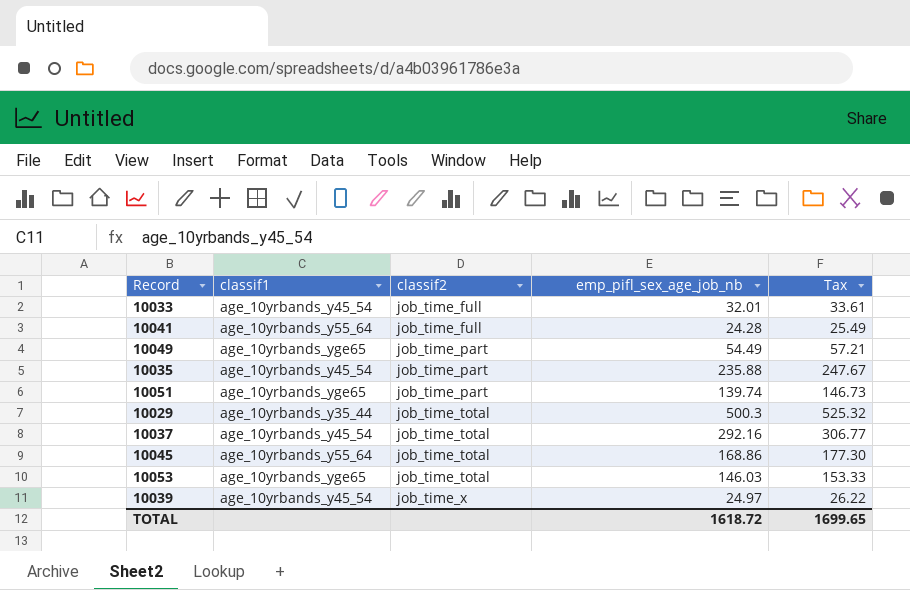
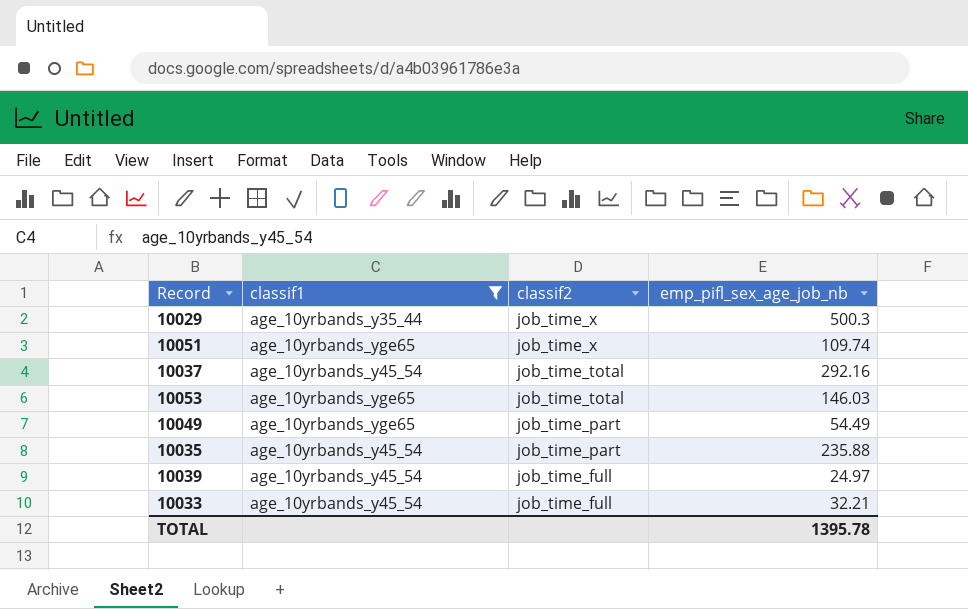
filter: none -> classif1 != age_10yrbands_y55_64
row order: classif2 ascending -> classif2 descending
column Tax | formula: [emp_pifl_sex_age_job_nb] * 1.05 -> none
10029 | classif2: job_time_total -> job_time_x
10051 | classif2: job_time_part -> job_time_x
10051 | emp_pifl_sex_age_job_nb: 139.74 -> 109.74
10039 | classif2: job_time_x -> job_time_full
10033 | emp_pifl_sex_age_job_nb: 32.01 -> 32.21
TOTAL | emp_pifl_sex_age_job_nb: 1618.72 -> 1395.78

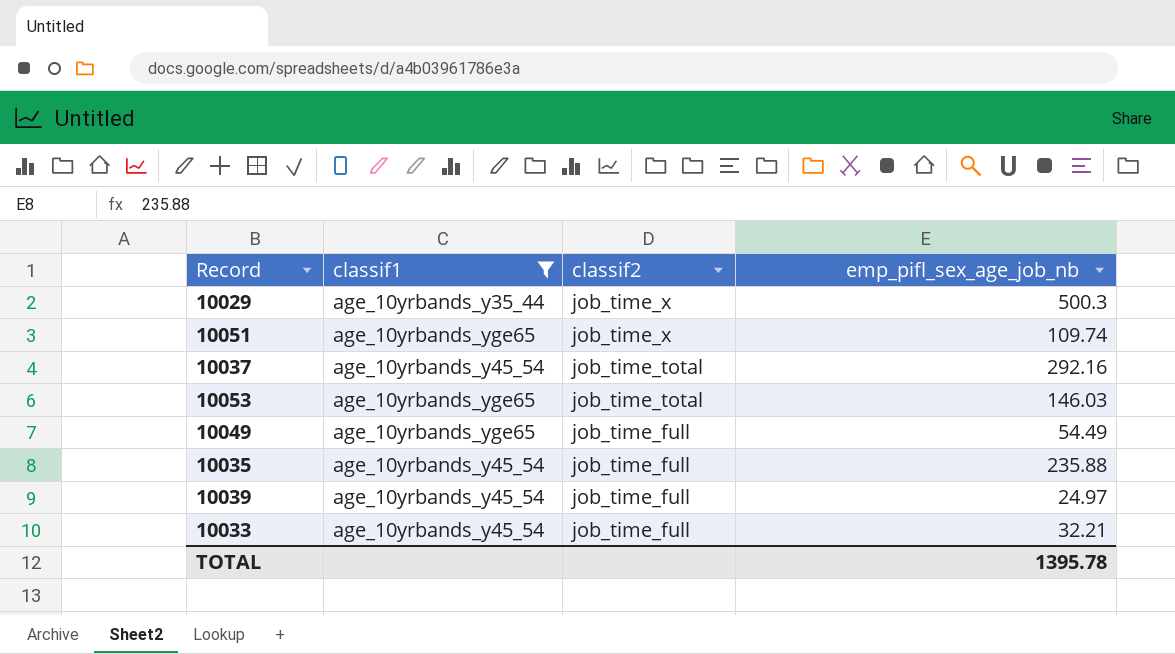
10049 | classif2: job_time_part -> job_time_full
10035 | classif2: job_time_part -> job_time_full

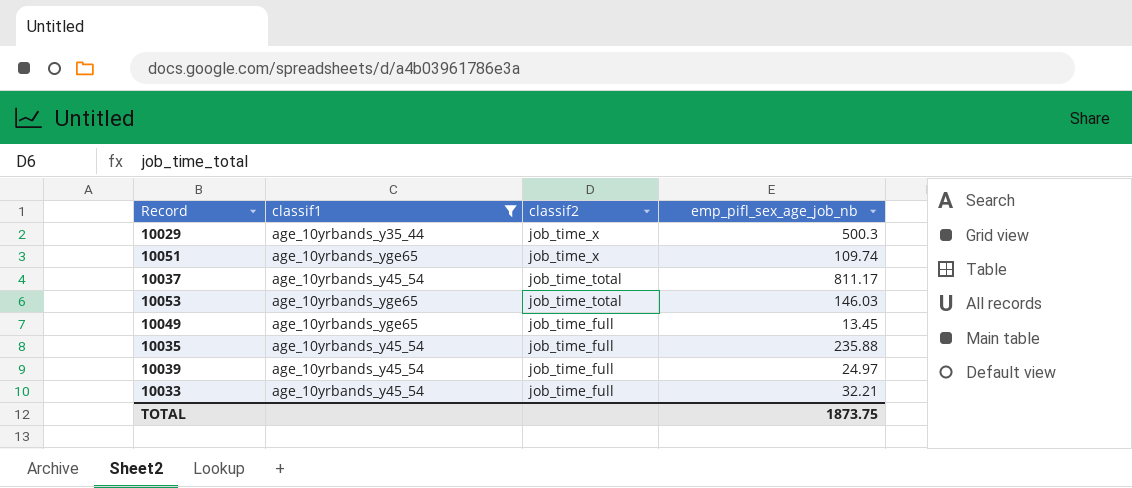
10037 | emp_pifl_sex_age_job_nb: 292.16 -> 811.17
10049 | emp_pifl_sex_age_job_nb: 54.49 -> 13.45
TOTAL | emp_pifl_sex_age_job_nb: 1395.78 -> 1873.75

